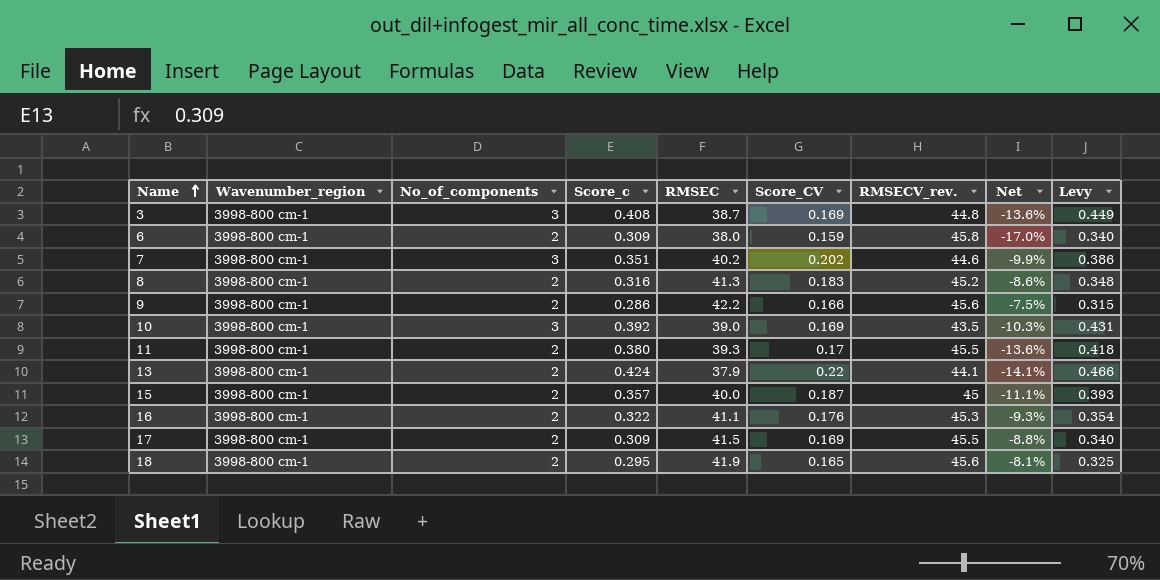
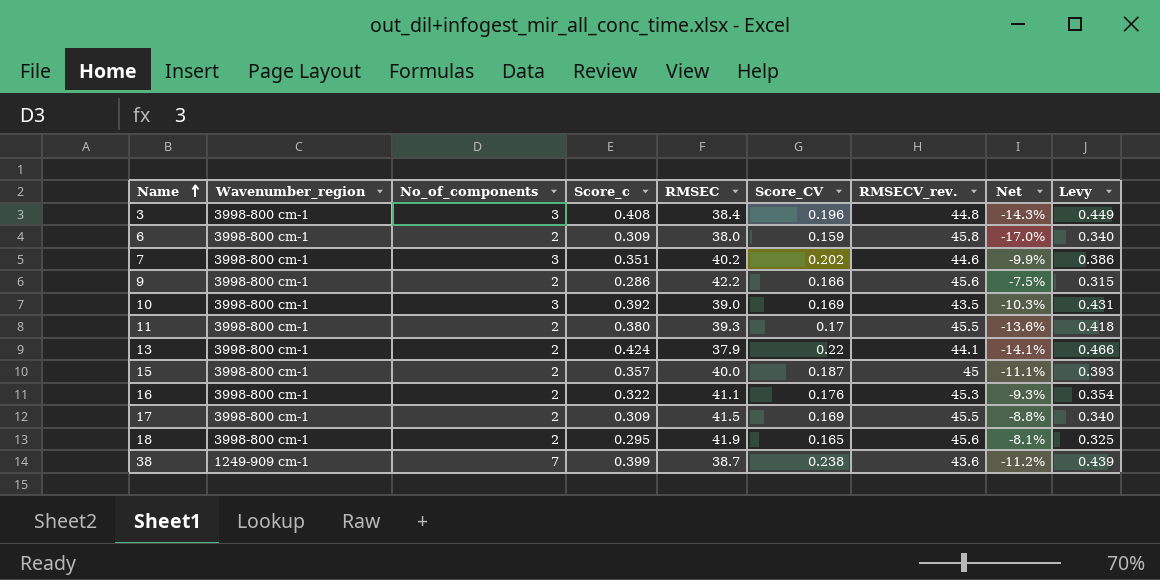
row 8: 3998-800 cm-1 | 2 | 0.316 | 41.3 | 0.183 | 45.2 | -8.6% | 0.348 -> none
3 | RMSEC: 38.7 -> 38.4
3 | Score_CV: 0.169 -> 0.196
3 | Net: -13.6% -> -14.3%
row 38: none -> 1249-909 cm-1 | 7 | 0.399 | 38.7 | 0.238 | 43.6 | -11.2% | 0.439

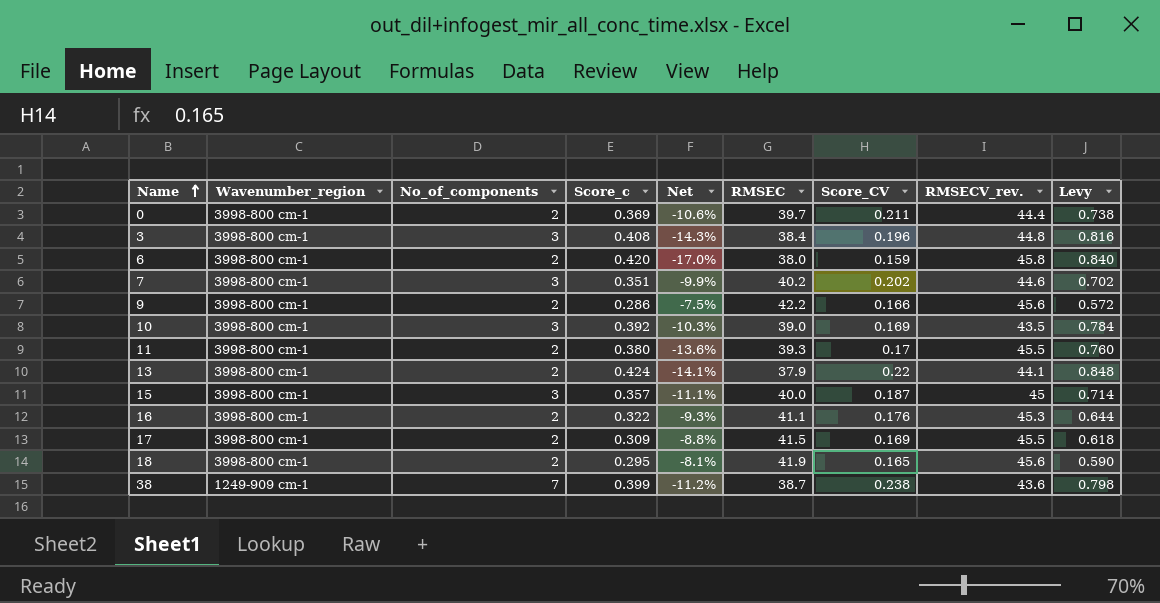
column Net | position: 8 -> 5
column Levy | formula: [Score_c] * 1.1 -> [Score_c] * 2
row 0: none -> 3998-800 cm-1 | 2 | 0.369 | -10.6% | 39.7 | 0.211 | 44.4 | 0.738
6 | Score_c: 0.309 -> 0.420
15 | No_of_components: 2 -> 3

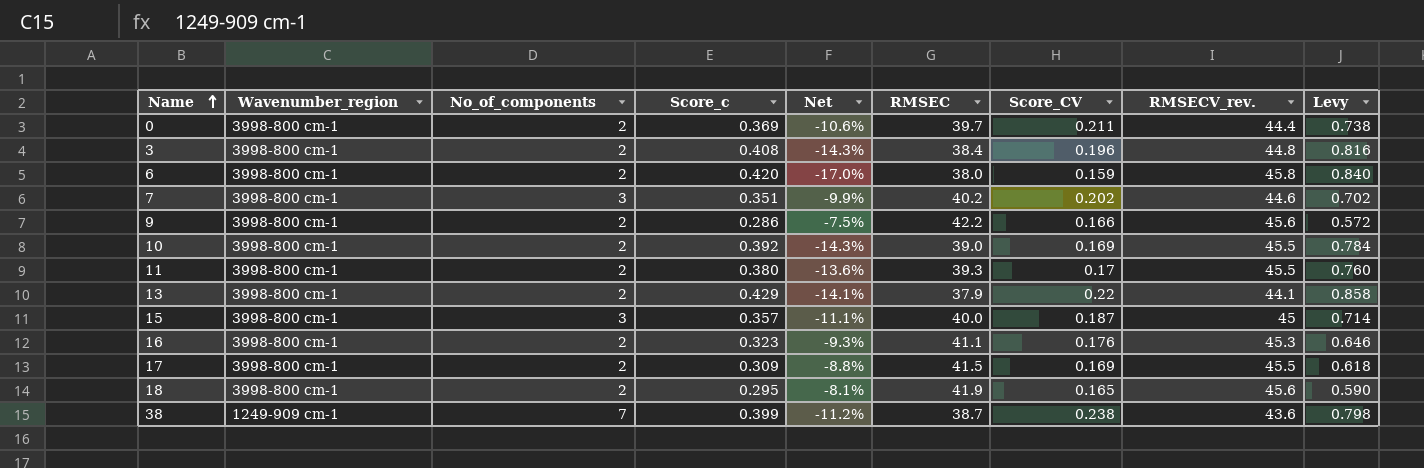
3 | No_of_components: 3 -> 2
10 | No_of_components: 3 -> 2
10 | Net: -10.3% -> -14.3%
10 | RMSECV_rev.: 43.5 -> 45.5
13 | Score_c: 0.424 -> 0.429
13 | Levy: 0.848 -> 0.858
16 | Score_c: 0.322 -> 0.323
16 | Levy: 0.644 -> 0.646

